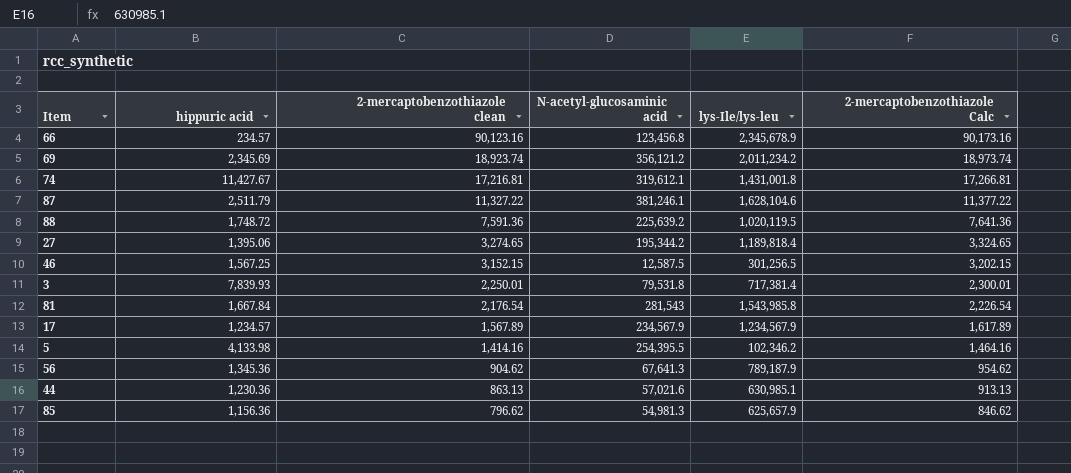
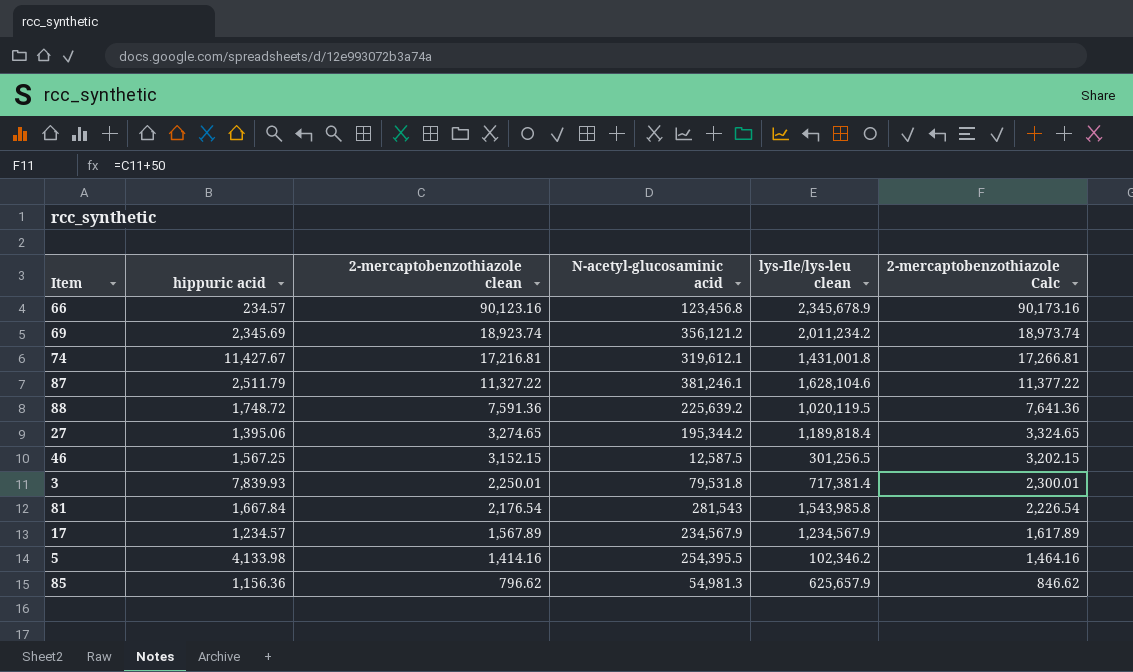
column name: lys-Ile/lys-leu -> lys-Ile/lys-leu clean
row 56: 1,345.36 | 904.62 | 67,641.3 | 789,187.9 | 954.62 -> none
row 44: 1,230.36 | 863.13 | 57,021.6 | 630,985.1 | 913.13 -> none

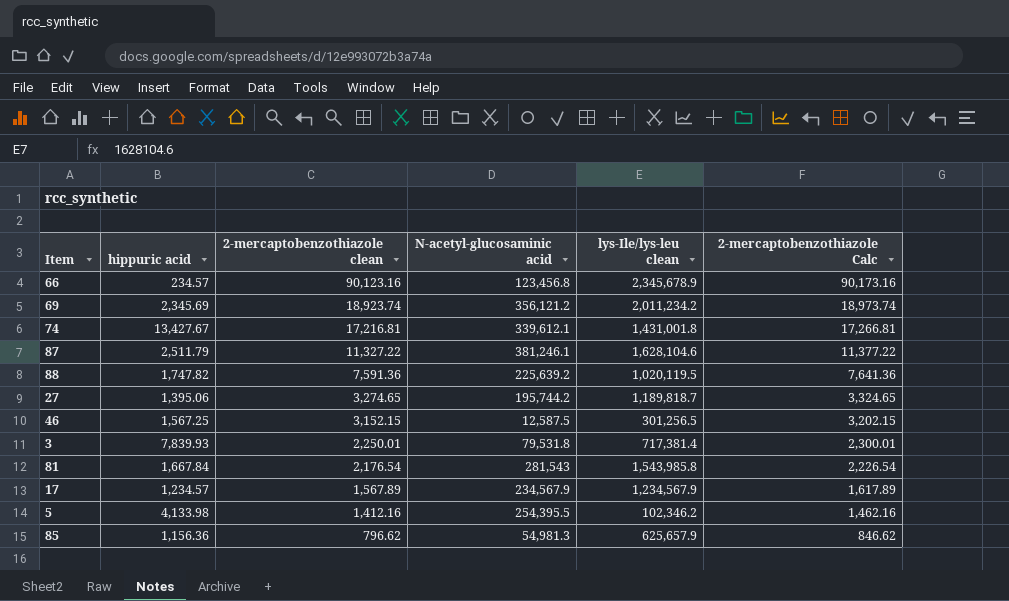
74 | hippuric acid: 11,427.67 -> 13,427.67
74 | N-acetyl-glucosaminic acid: 319,612.1 -> 339,612.1
88 | hippuric acid: 1,748.72 -> 1,747.82
27 | N-acetyl-glucosaminic acid: 195,344.2 -> 195,744.2
27 | lys-Ile/lys-leu clean: 1,189,818.4 -> 1,189,818.7
5 | 2-mercaptobenzothiazole clean: 1,414.16 -> 1,412.16
5 | 2-mercaptobenzothiazole Calc: 1,464.16 -> 1,462.16

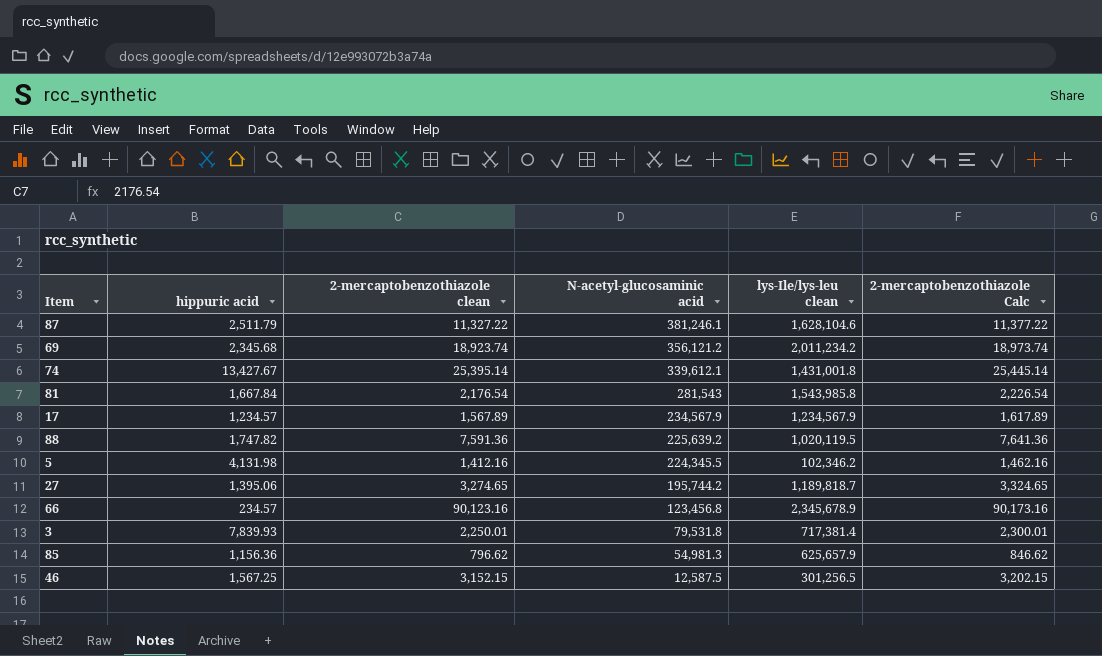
row order: 2-mercaptobenzothiazole clean descending -> N-acetyl-glucosaminic acid descending
69 | hippuric acid: 2,345.69 -> 2,345.68
74 | 2-mercaptobenzothiazole clean: 17,216.81 -> 25,395.14
74 | 2-mercaptobenzothiazole Calc: 17,266.81 -> 25,445.14
5 | hippuric acid: 4,133.98 -> 4,131.98
5 | N-acetyl-glucosaminic acid: 254,395.5 -> 224,345.5

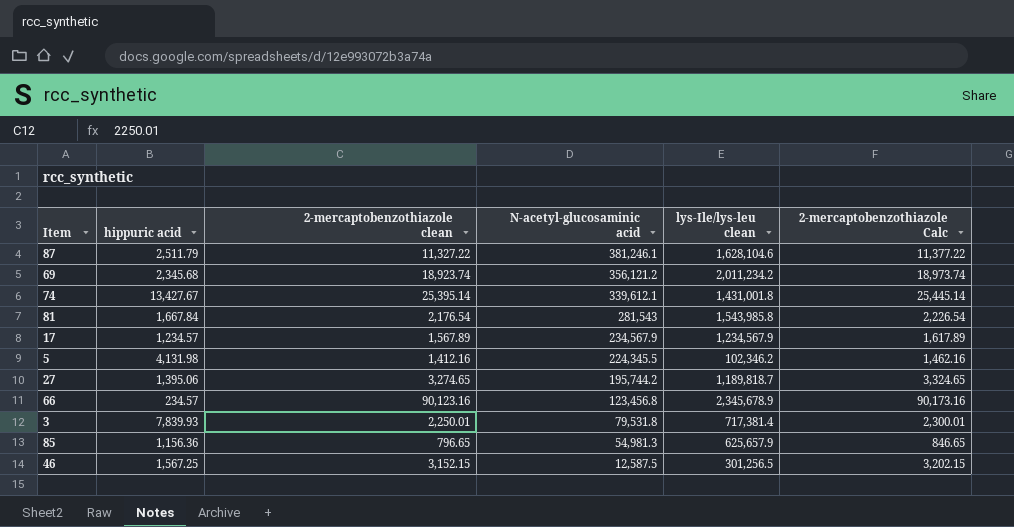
row 88: 1,747.82 | 7,591.36 | 225,639.2 | 1,020,119.5 | 7,641.36 -> none
85 | 2-mercaptobenzothiazole clean: 796.62 -> 796.65
85 | 2-mercaptobenzothiazole Calc: 846.62 -> 846.65

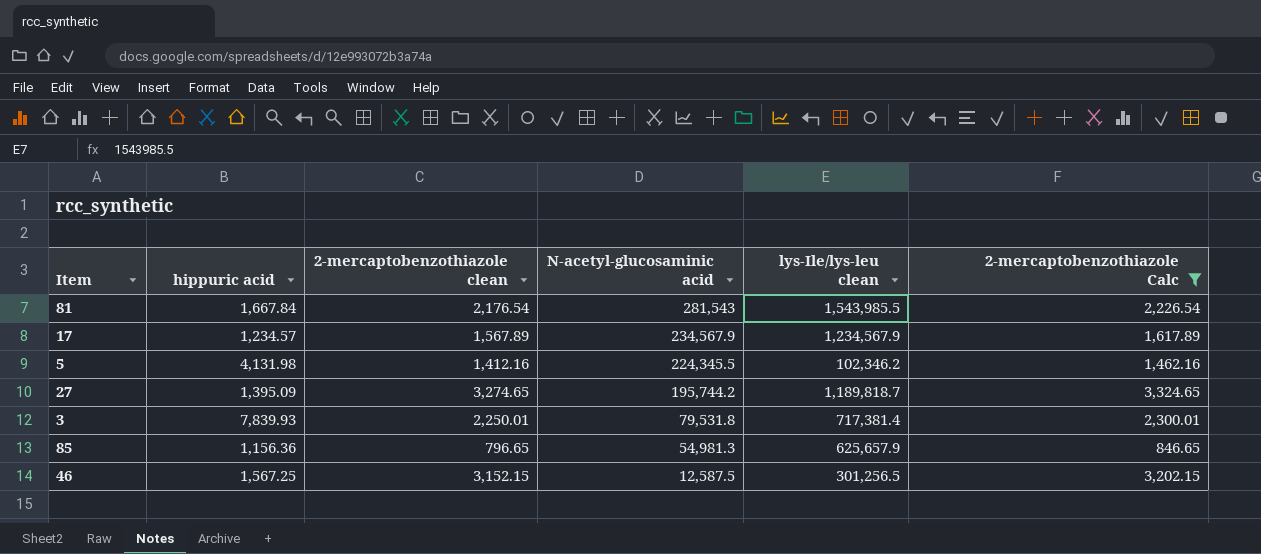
filter: none -> 2-mercaptobenzothiazole Calc <= 3,324.65
81 | lys-Ile/lys-leu clean: 1,543,985.8 -> 1,543,985.5
27 | hippuric acid: 1,395.06 -> 1,395.09

